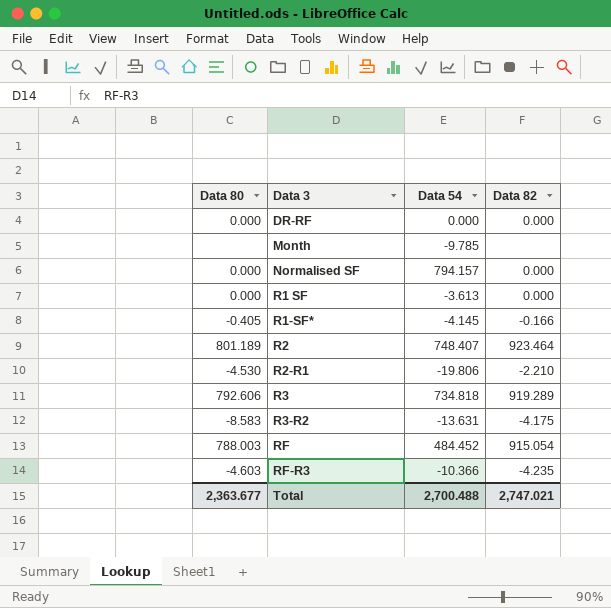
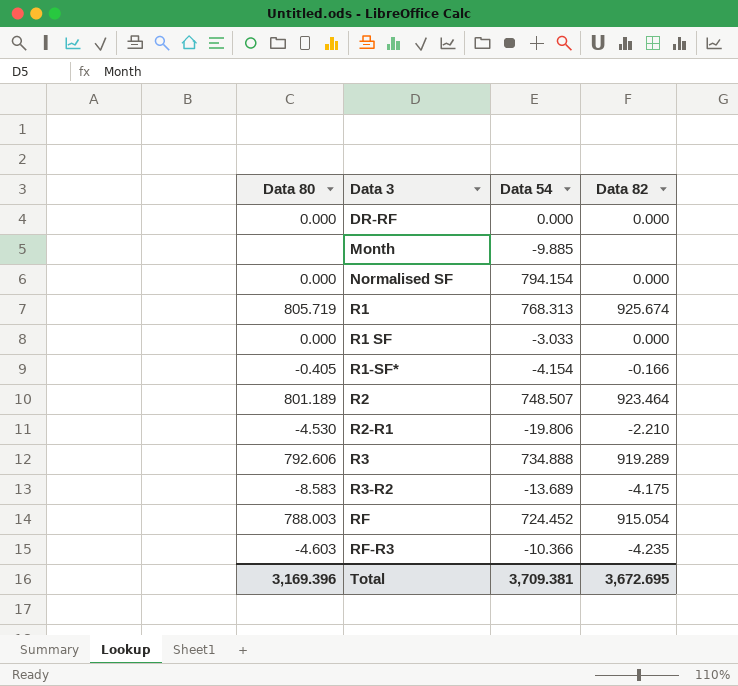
Month | Data 54: -9.785 -> -9.885
Normalised SF | Data 54: 794.157 -> 794.154
row R1: none -> 805.719 | 768.313 | 925.674
R1 SF | Data 54: -3.613 -> -3.033
R1-SF* | Data 54: -4.145 -> -4.154
R2 | Data 54: 748.407 -> 748.507
R3 | Data 54: 734.818 -> 734.888
R3-R2 | Data 54: -13.631 -> -13.689
RF | Data 54: 484.452 -> 724.452
Total | Data 80: 2,363.677 -> 3,169.396
Total | Data 54: 2,700.488 -> 3,709.381
Total | Data 82: 2,747.021 -> 3,672.695

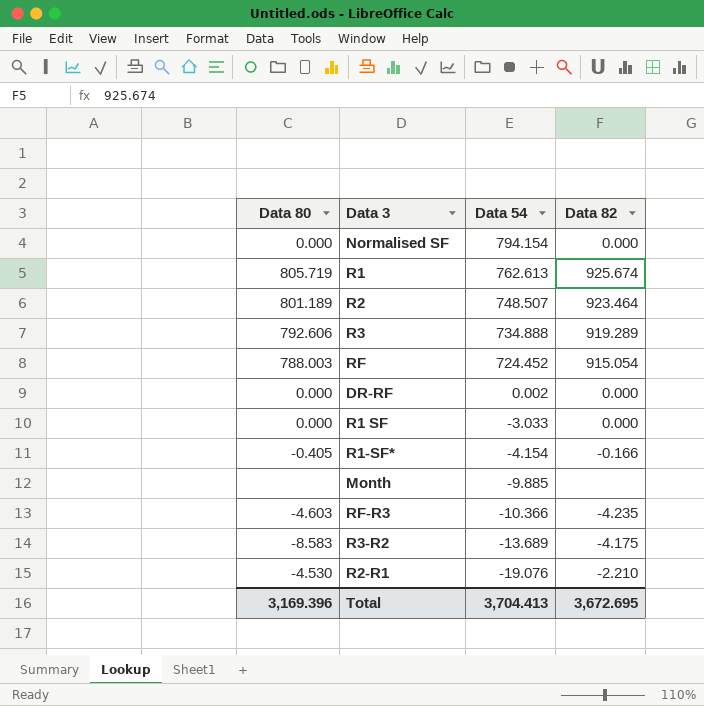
row order: Data 3 ascending -> Data 54 descending
R1 | Data 54: 768.313 -> 762.613
DR-RF | Data 54: 0.000 -> 0.002
R2-R1 | Data 54: -19.806 -> -19.076
Total | Data 54: 3,709.381 -> 3,704.413

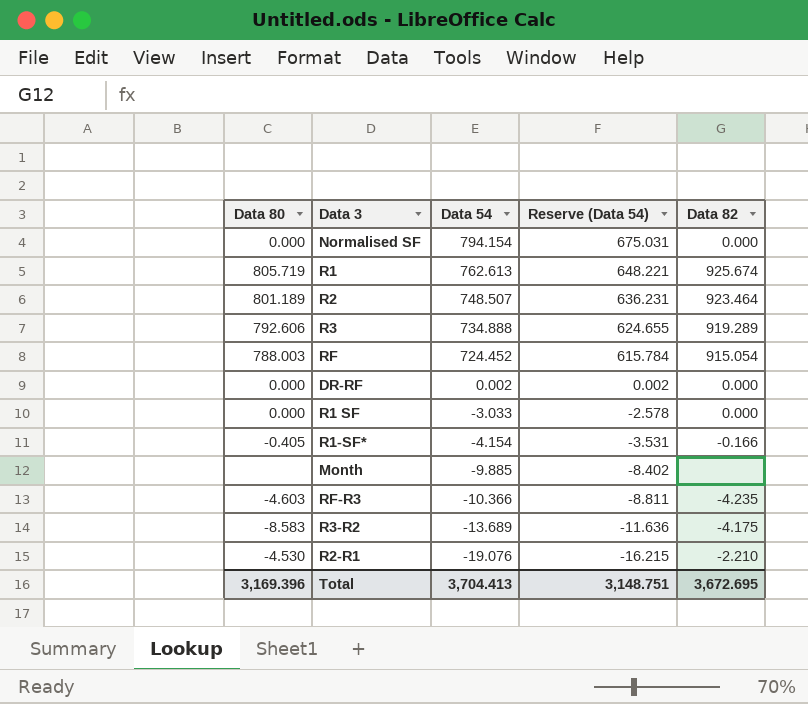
column Reserve (Data 54) | formula: none -> [Data 54] * 0.85

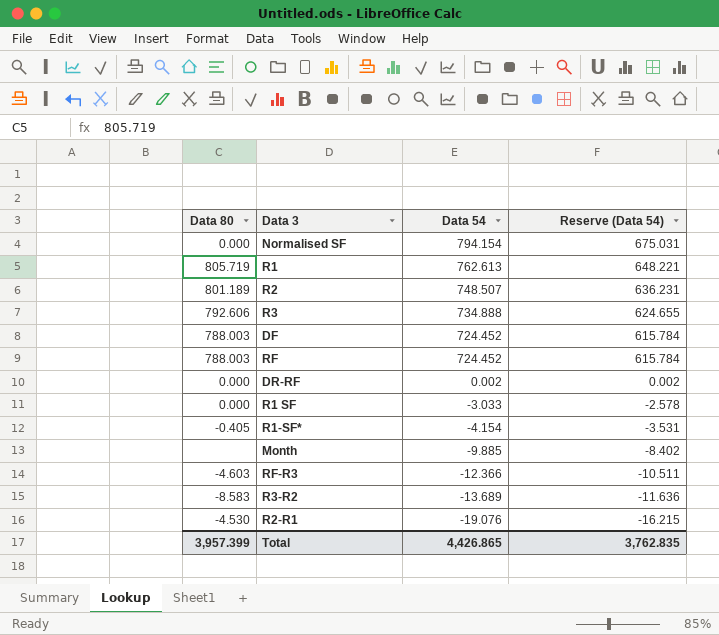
column Data 82 | position: 5 -> none
row DF: none -> 788.003 | 724.452 | 615.784
RF-R3 | Data 54: -10.366 -> -12.366
RF-R3 | Reserve (Data 54): -8.811 -> -10.511
Total | Data 80: 3,169.396 -> 3,957.399
Total | Data 54: 3,704.413 -> 4,426.865
Total | Reserve (Data 54): 3,148.751 -> 3,762.835

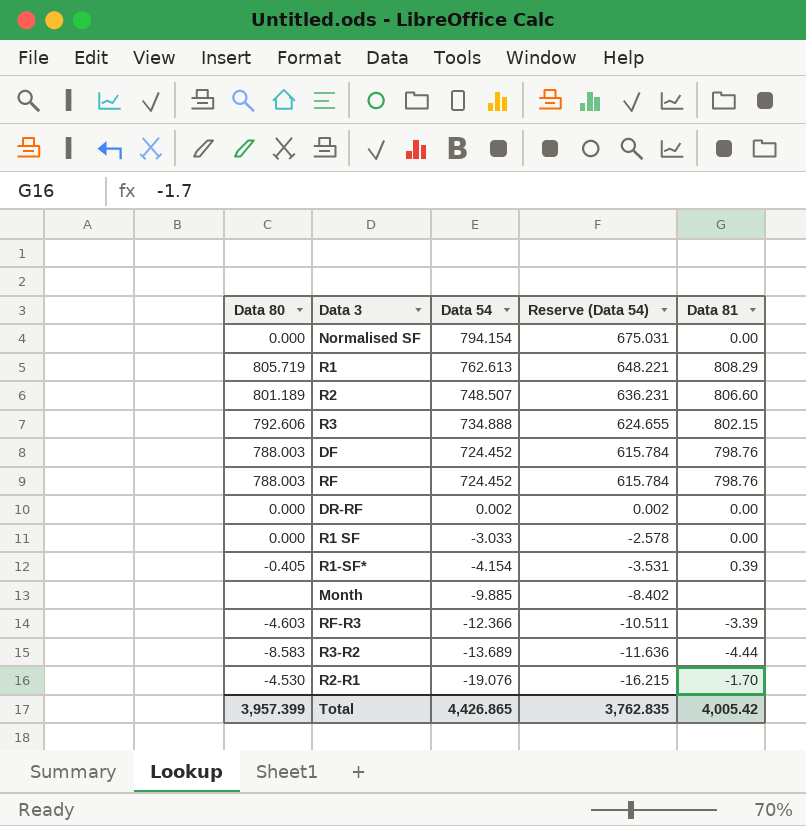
column Data 81 | position: none -> 5

